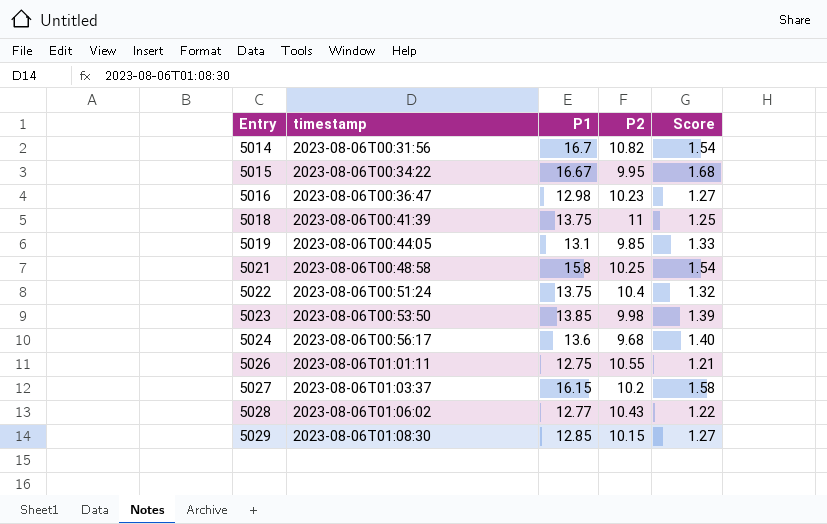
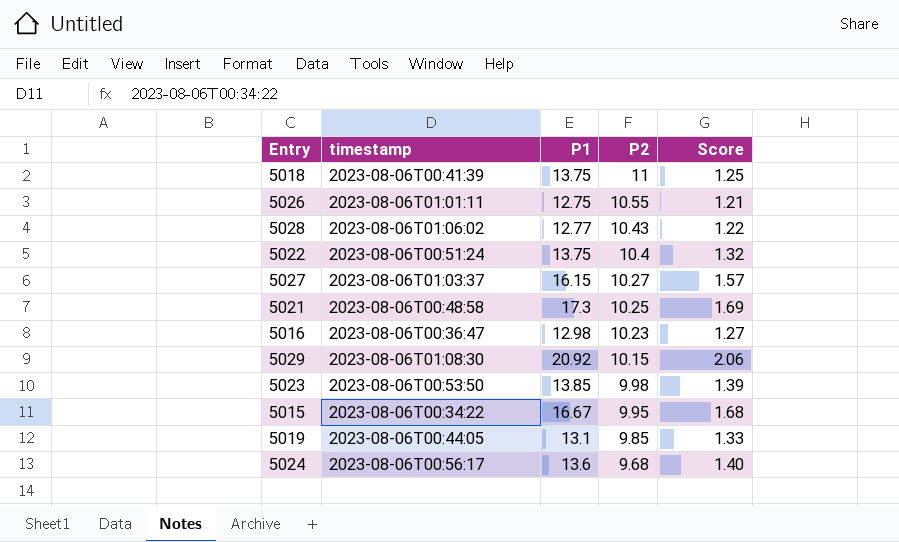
row order: Entry ascending -> P2 descending
row 5014: 2023-08-06T00:31:56 | 16.7 | 10.82 | 1.54 -> none
5027 | P2: 10.2 -> 10.27
5027 | Score: 1.58 -> 1.57
5021 | P1: 15.8 -> 17.3
5021 | Score: 1.54 -> 1.69
5029 | P1: 12.85 -> 20.92
5029 | Score: 1.27 -> 2.06

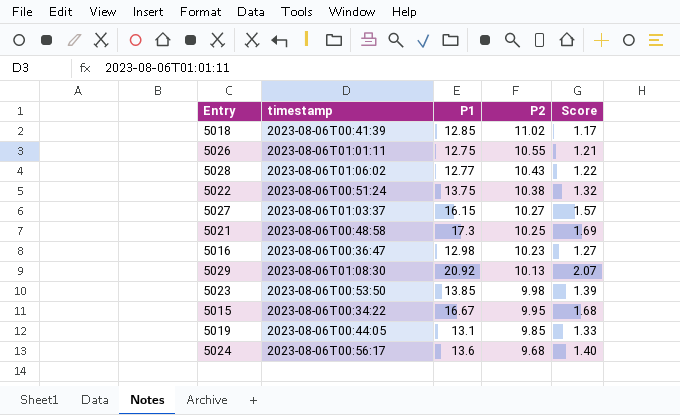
5018 | P1: 13.75 -> 12.85
5018 | P2: 11 -> 11.02
5018 | Score: 1.25 -> 1.17
5022 | P2: 10.4 -> 10.38
5029 | P2: 10.15 -> 10.13
5029 | Score: 2.06 -> 2.07

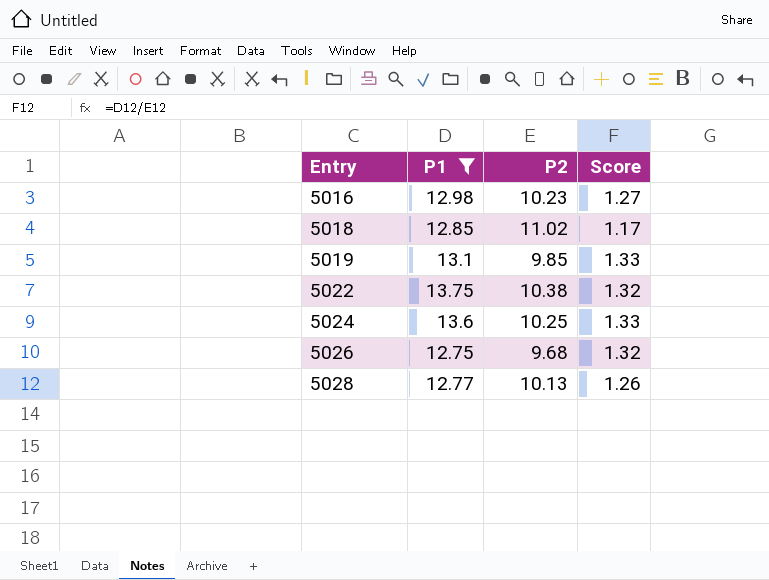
filter: none -> P1 <= 13.75
row order: P2 descending -> Entry ascending
column timestamp | position: 2 -> none
5024 | P2: 9.68 -> 10.25
5024 | Score: 1.40 -> 1.33
5026 | P2: 10.55 -> 9.68
5026 | Score: 1.21 -> 1.32
5028 | P2: 10.43 -> 10.13
5028 | Score: 1.22 -> 1.26

